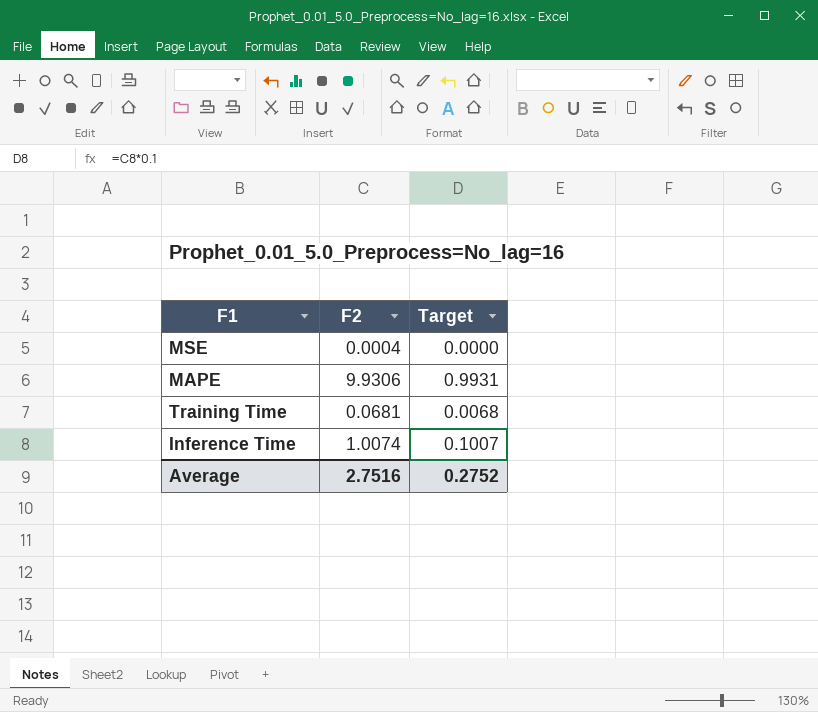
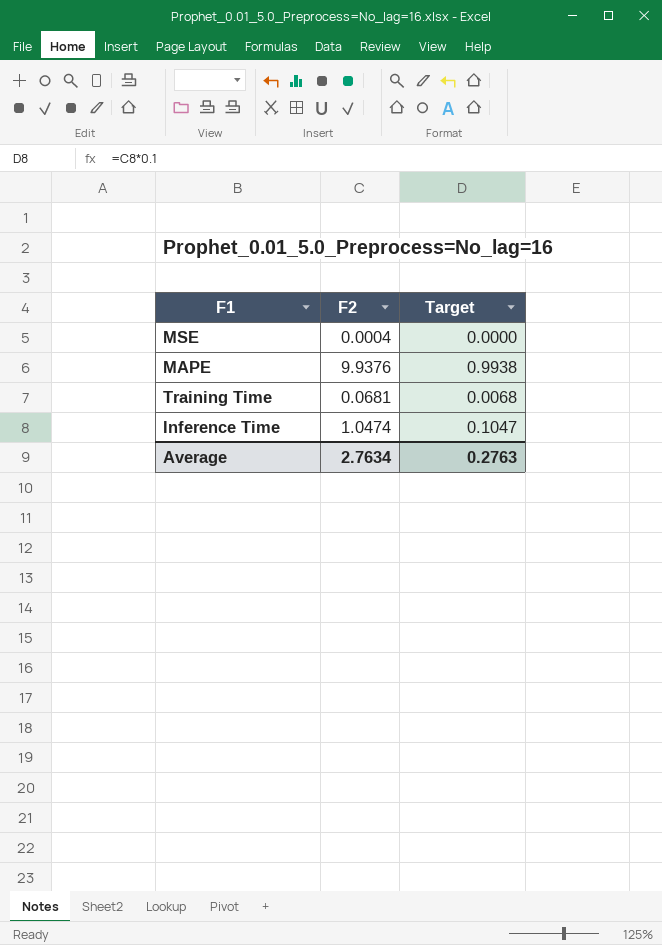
MAPE | F2: 9.9306 -> 9.9376
MAPE | Target: 0.9931 -> 0.9938
Inference Time | F2: 1.0074 -> 1.0474
Inference Time | Target: 0.1007 -> 0.1047
Average | F2: 2.7516 -> 2.7634
Average | Target: 0.2752 -> 0.2763

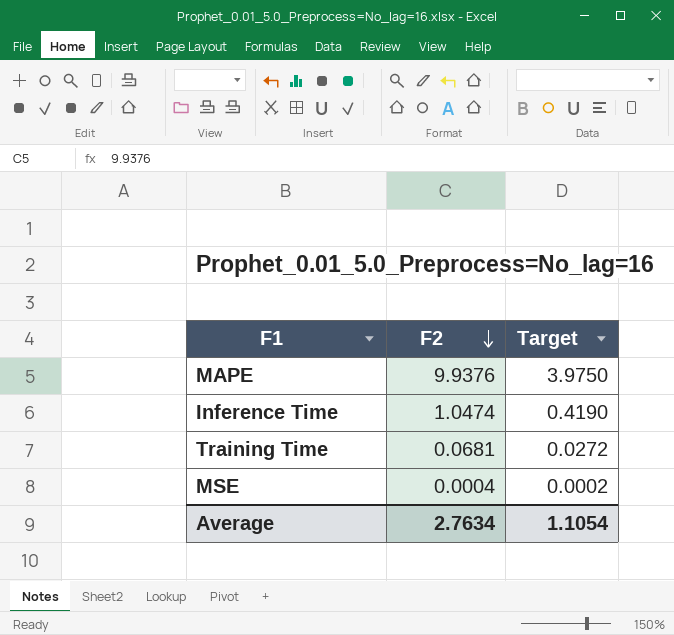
row order: none -> F2 descending
column Target | formula: [F2] * 0.1 -> [F2] * 0.4
Average | Target: 0.2763 -> 1.1054

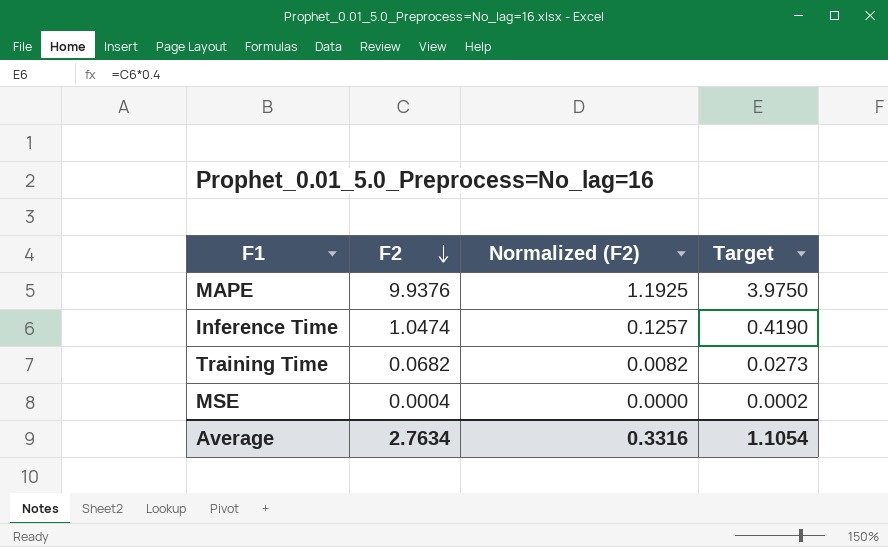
column Normalized (F2) | formula: none -> [F2] * 0.12
Training Time | F2: 0.0681 -> 0.0682
Training Time | Target: 0.0272 -> 0.0273

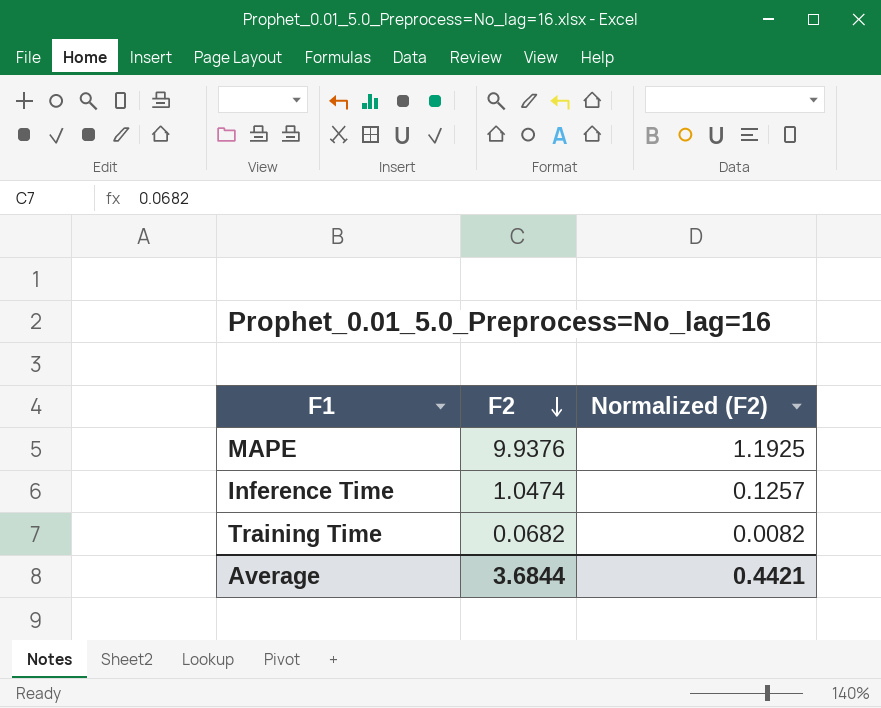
column Target | formula: [F2] * 0.4 -> none
row MSE: 0.0004 | 0.0000 | 0.0002 -> none
Average | F2: 2.7634 -> 3.6844
Average | Normalized (F2): 0.3316 -> 0.4421

